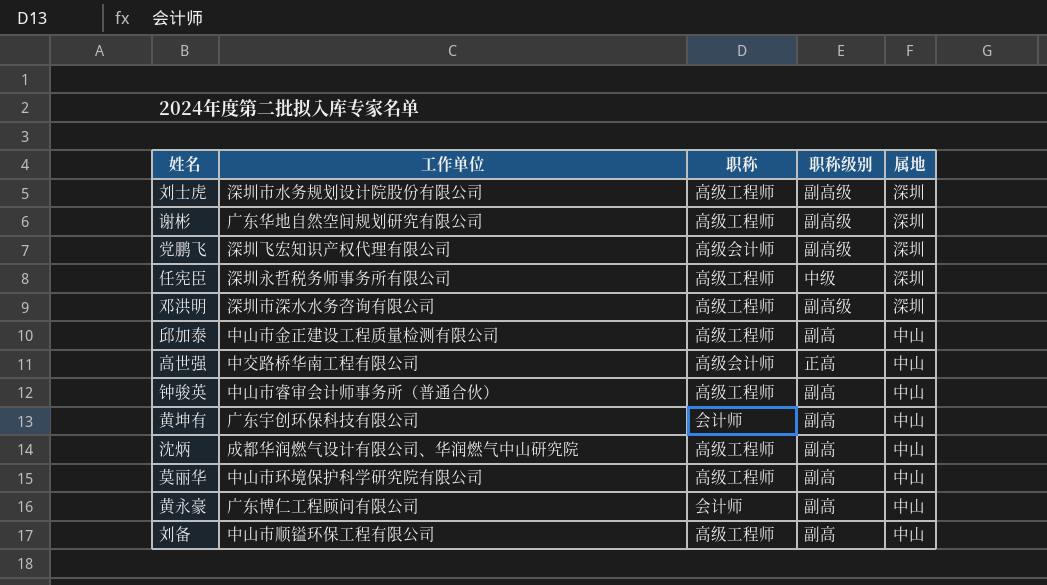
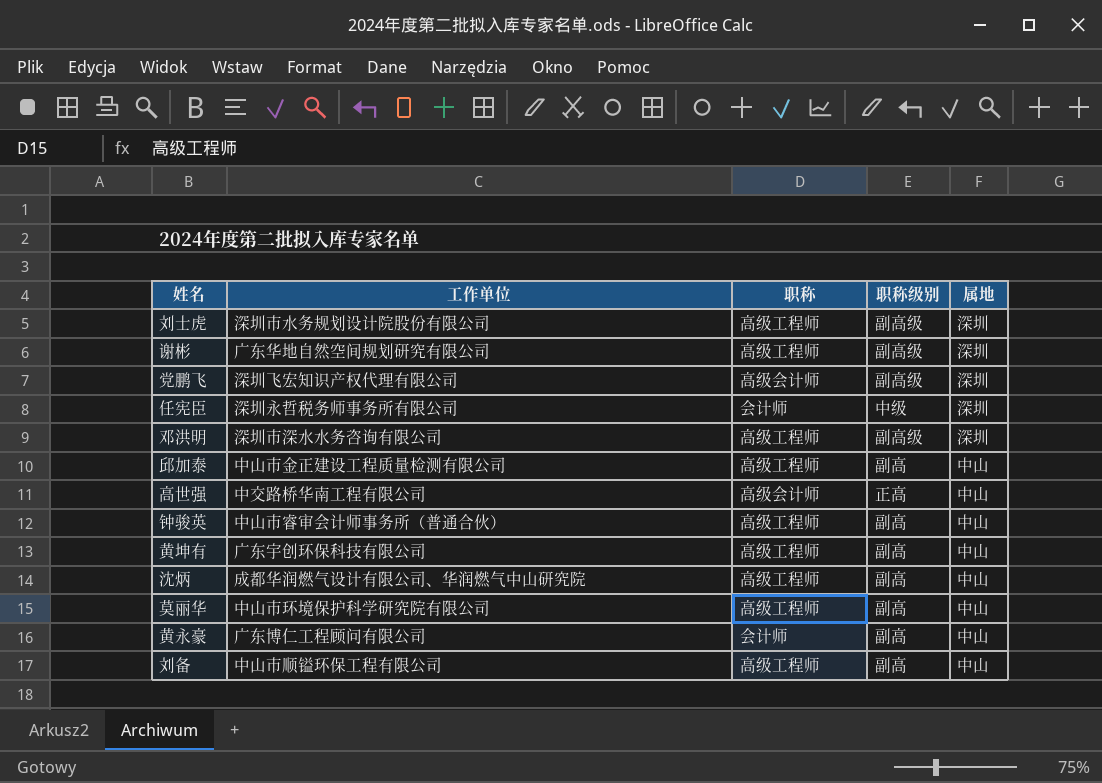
任宪臣 | 职称: 高级工程师 -> 会计师
黄坤有 | 职称: 会计师 -> 高级工程师

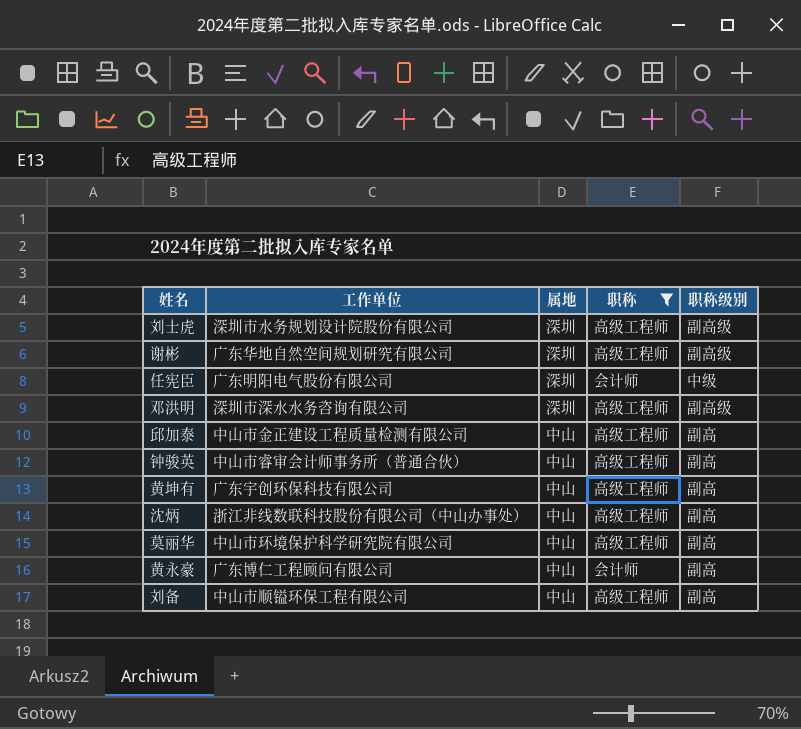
filter: none -> 职称 != 高级会计师
column 属地 | position: 5 -> 3
任宪臣 | 工作单位: 深圳永哲税务师事务所有限公司 -> 广东明阳电气股份有限公司
沈炳 | 工作单位: 成都华润燃气设计有限公司、华润燃气中山研究院 -> 浙江非线数联科技股份有限公司（中山办事处）

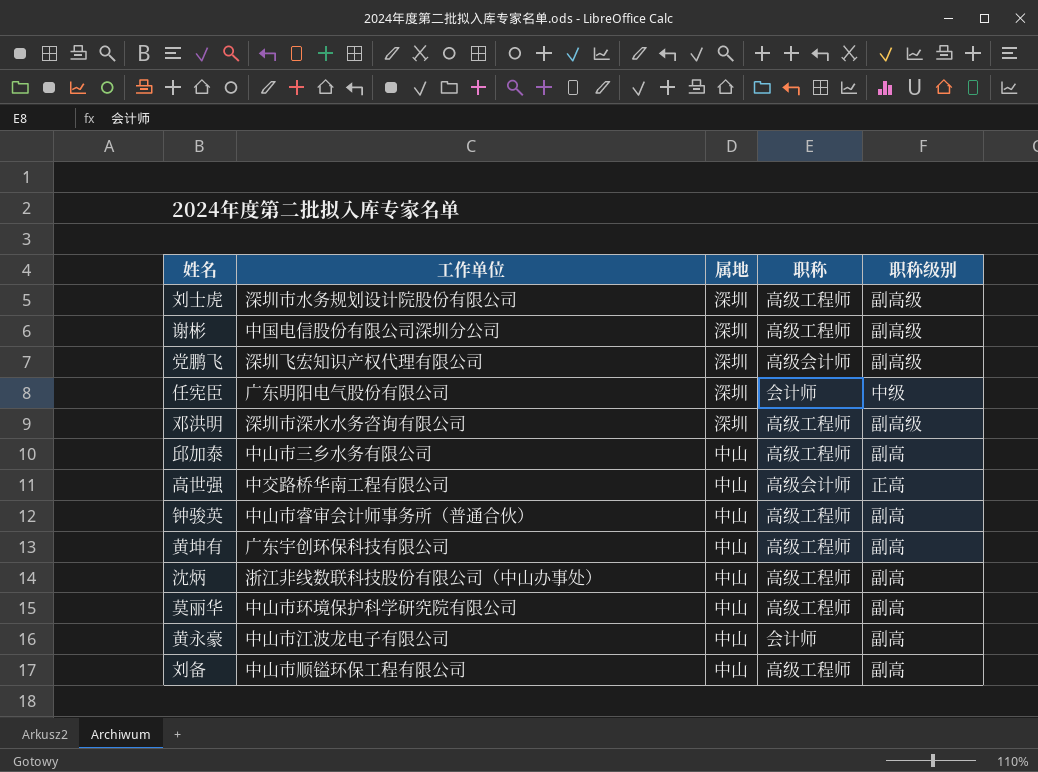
filter: 职称 != 高级会计师 -> none
谢彬 | 工作单位: 广东华地自然空间规划研究有限公司 -> 中国电信股份有限公司深圳分公司
邱加泰 | 工作单位: 中山市金正建设工程质量检测有限公司 -> 中山市三乡水务有限公司
黄永豪 | 工作单位: 广东博仁工程顾问有限公司 -> 中山市江波龙电子有限公司

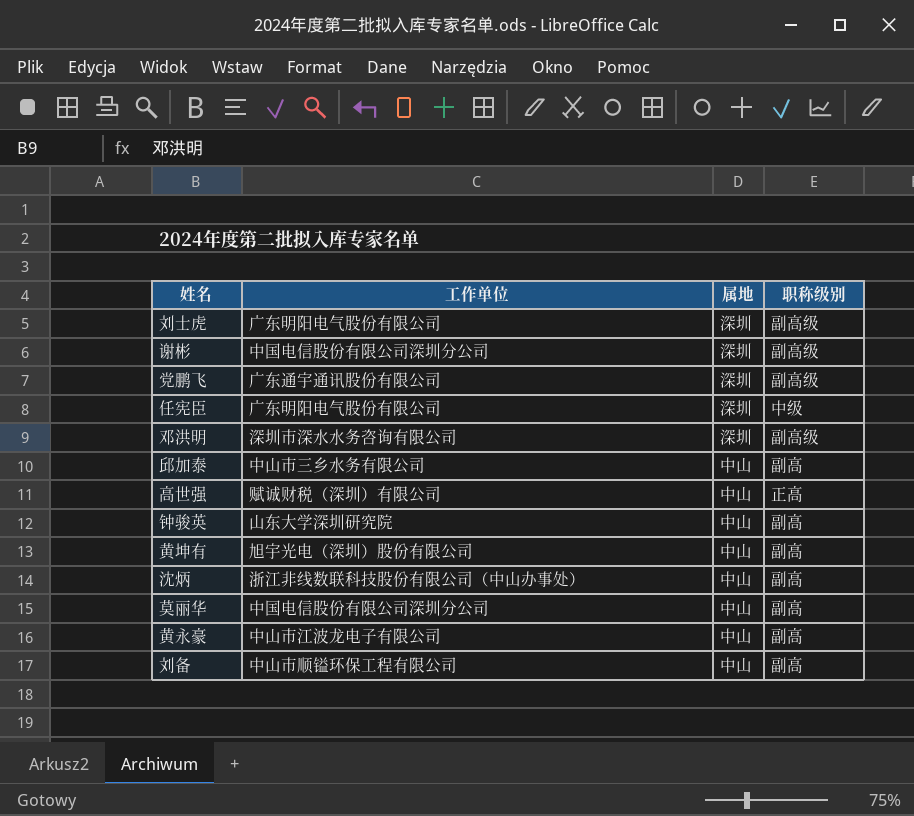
column 职称 | position: 4 -> none
刘士虎 | 工作单位: 深圳市水务规划设计院股份有限公司 -> 广东明阳电气股份有限公司
党鹏飞 | 工作单位: 深圳飞宏知识产权代理有限公司 -> 广东通宇通讯股份有限公司
高世强 | 工作单位: 中交路桥华南工程有限公司 -> 赋诚财税（深圳）有限公司
钟骏英 | 工作单位: 中山市睿审会计师事务所（普通合伙） -> 山东大学深圳研究院
黄坤有 | 工作单位: 广东宇创环保科技有限公司 -> 旭宇光电（深圳）股份有限公司
莫丽华 | 工作单位: 中山市环境保护科学研究院有限公司 -> 中国电信股份有限公司深圳分公司

